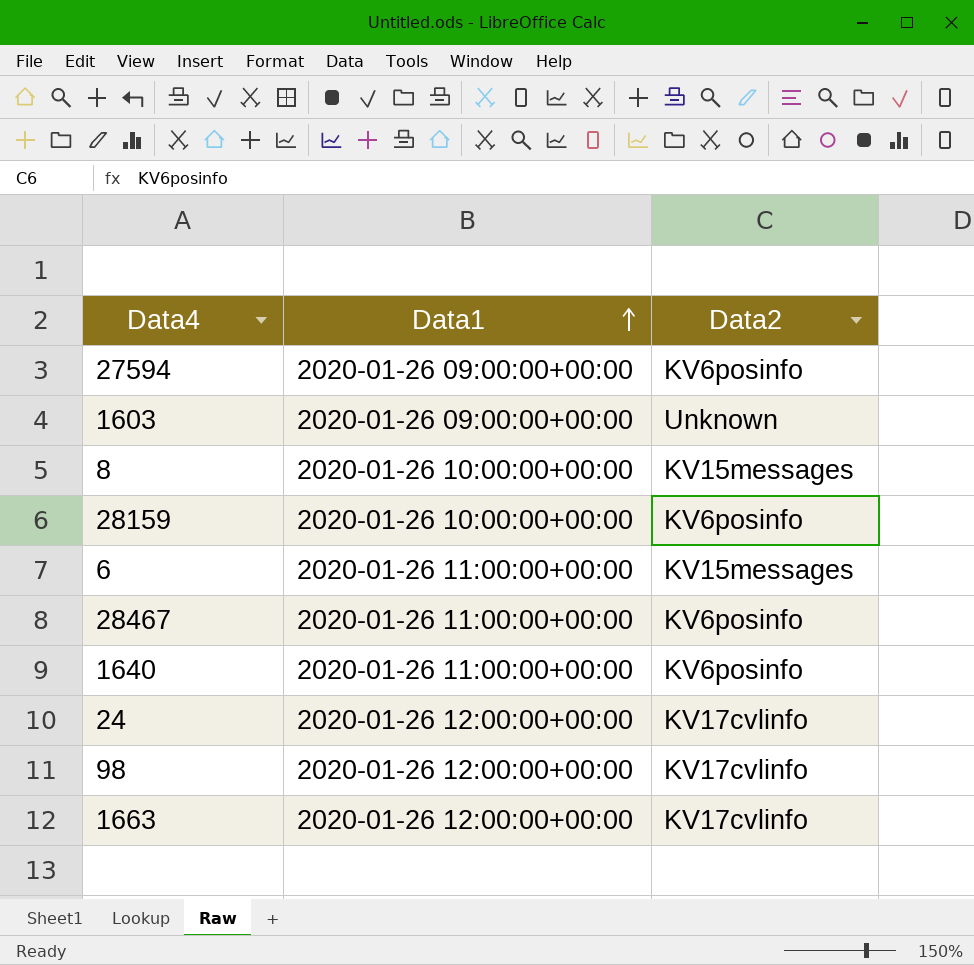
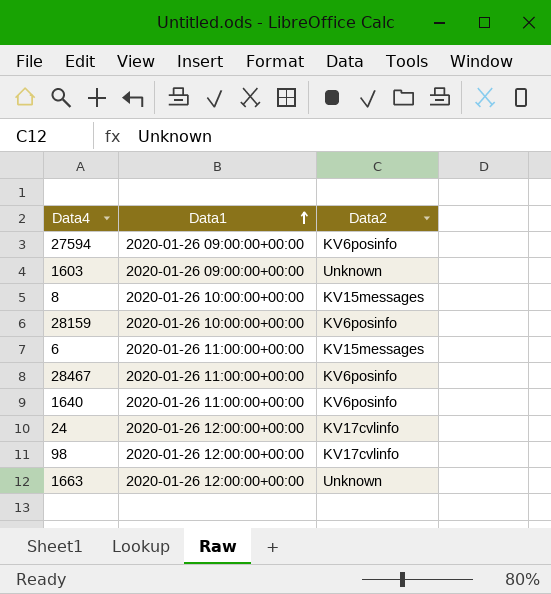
1663 | Data2: KV17cvlinfo -> Unknown

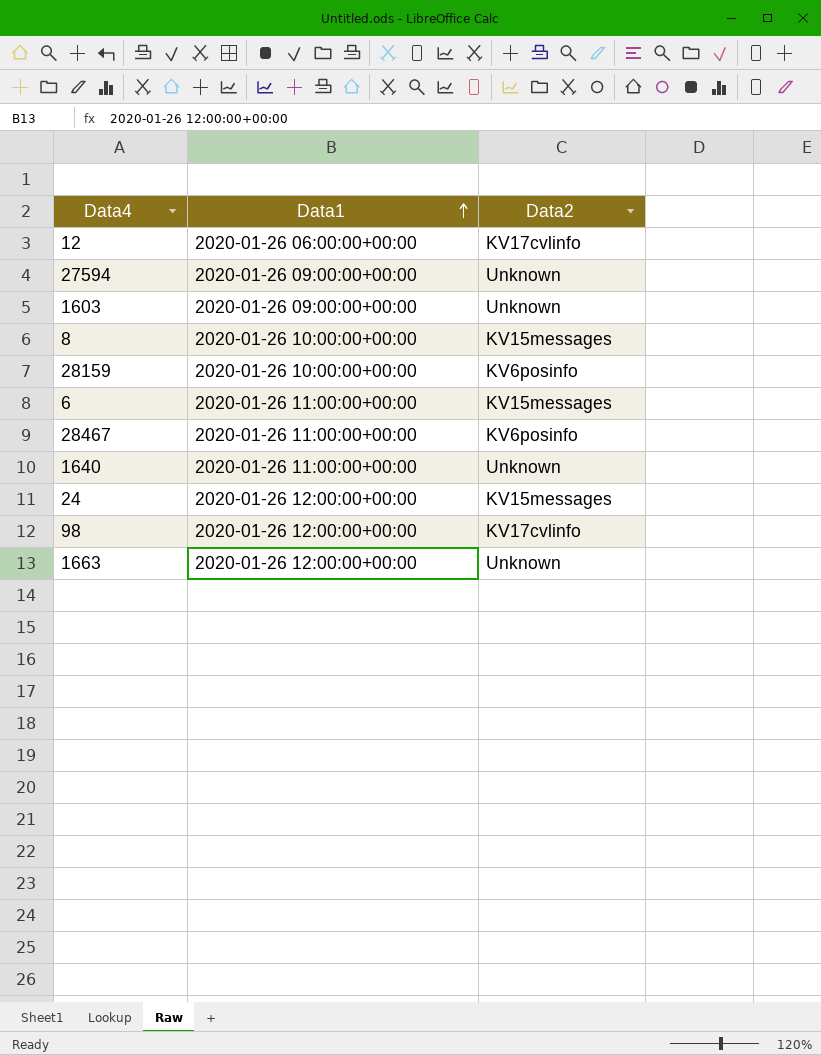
row 12: none -> 2020-01-26 06:00:00+00:00 | KV17cvlinfo
27594 | Data2: KV6posinfo -> Unknown
1640 | Data2: KV6posinfo -> Unknown
24 | Data2: KV17cvlinfo -> KV15messages

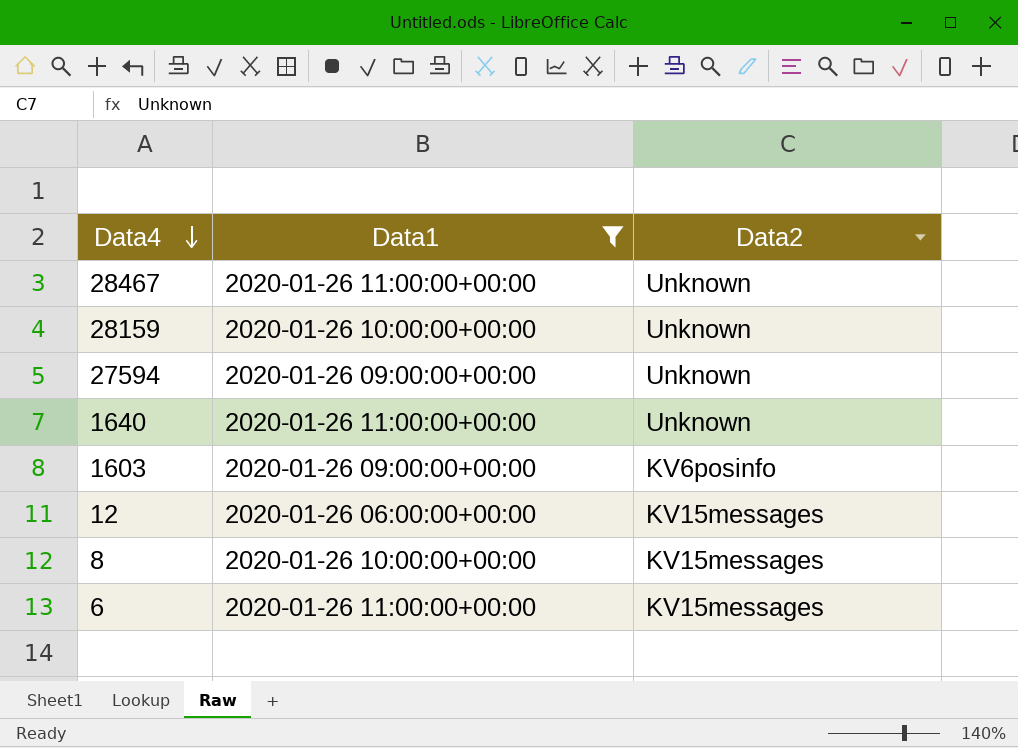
filter: none -> Data1 != 2020-01-26 12:00:00+00:00
row order: Data1 ascending -> Data4 descending
28467 | Data2: KV6posinfo -> Unknown
28159 | Data2: KV6posinfo -> Unknown
1603 | Data2: Unknown -> KV6posinfo
12 | Data2: KV17cvlinfo -> KV15messages

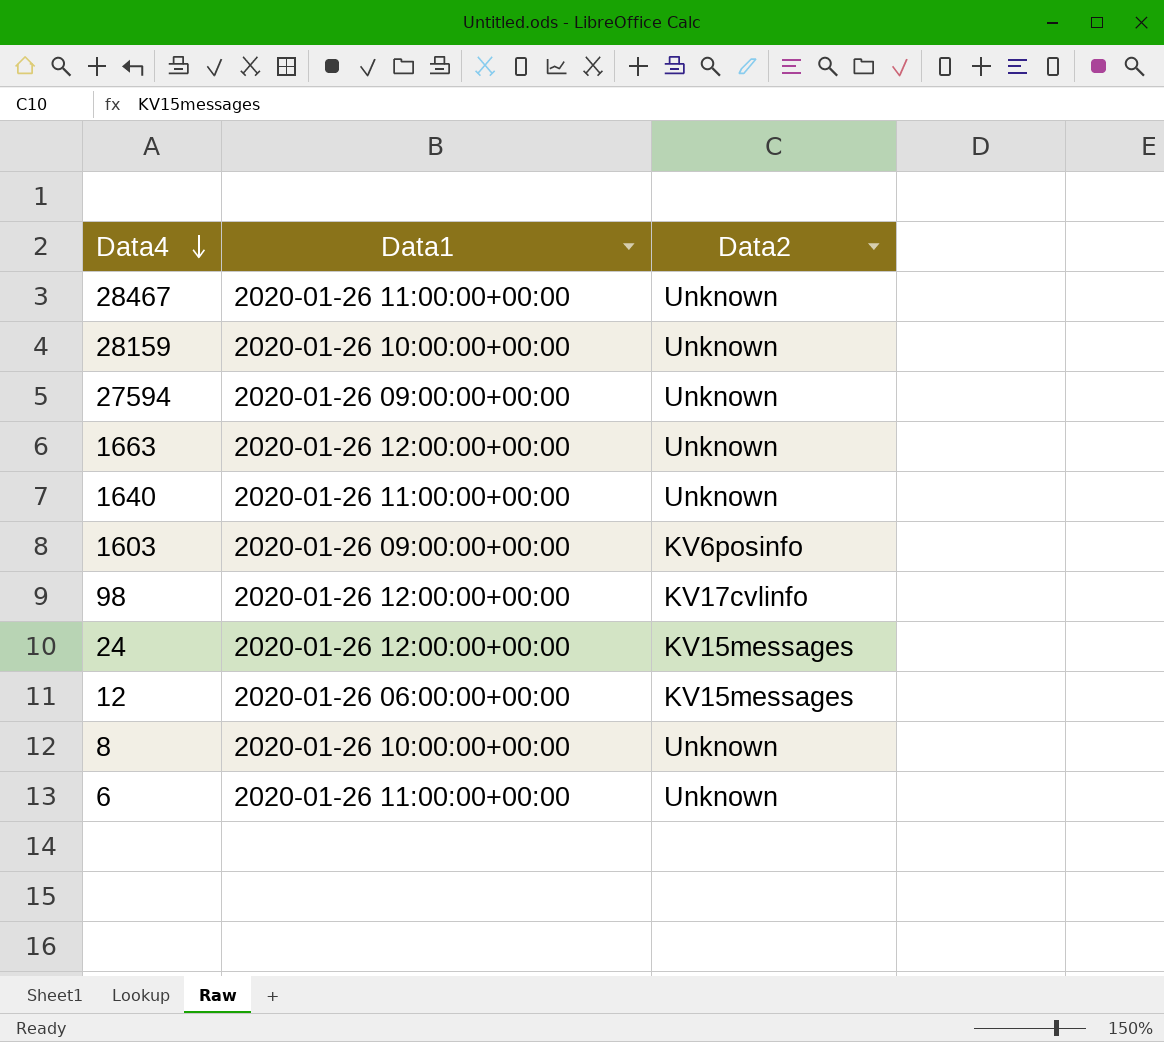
filter: Data1 != 2020-01-26 12:00:00+00:00 -> none
8 | Data2: KV15messages -> Unknown
6 | Data2: KV15messages -> Unknown

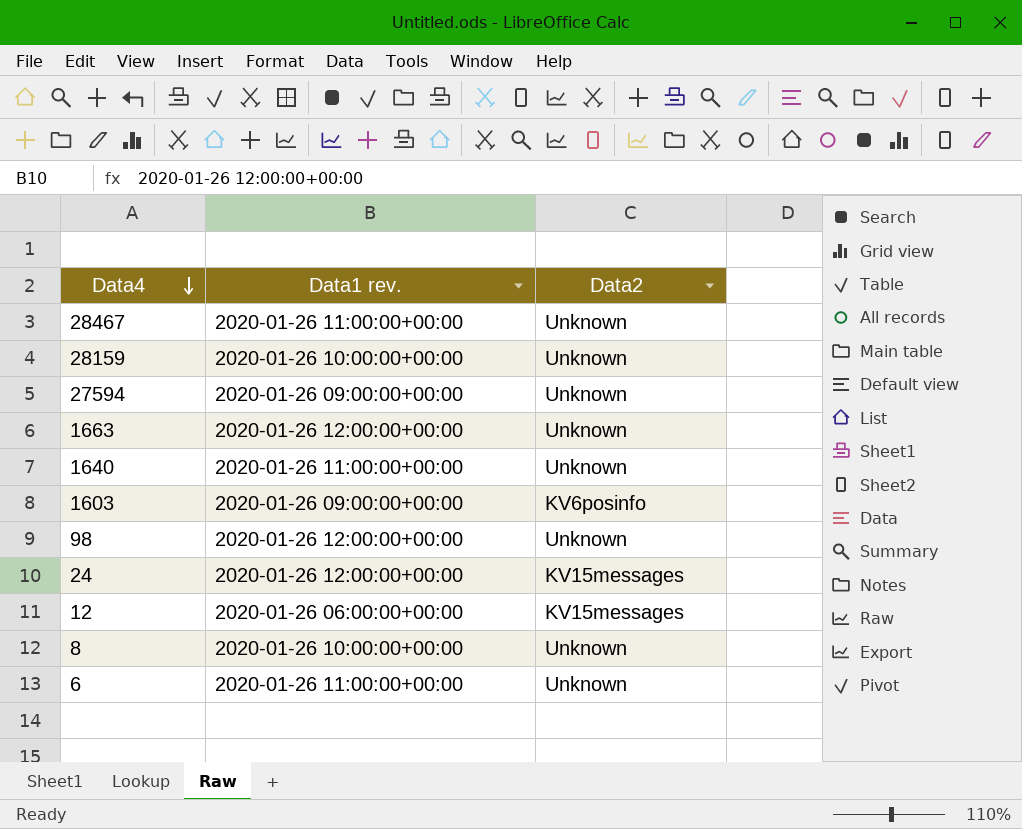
column name: Data1 -> Data1 rev.
98 | Data2: KV17cvlinfo -> Unknown

